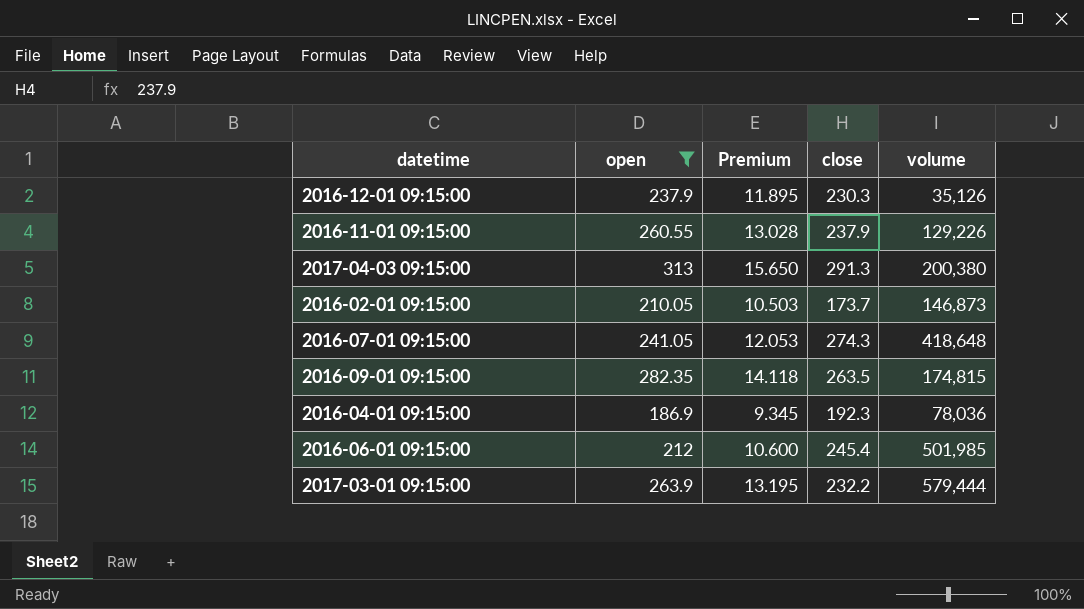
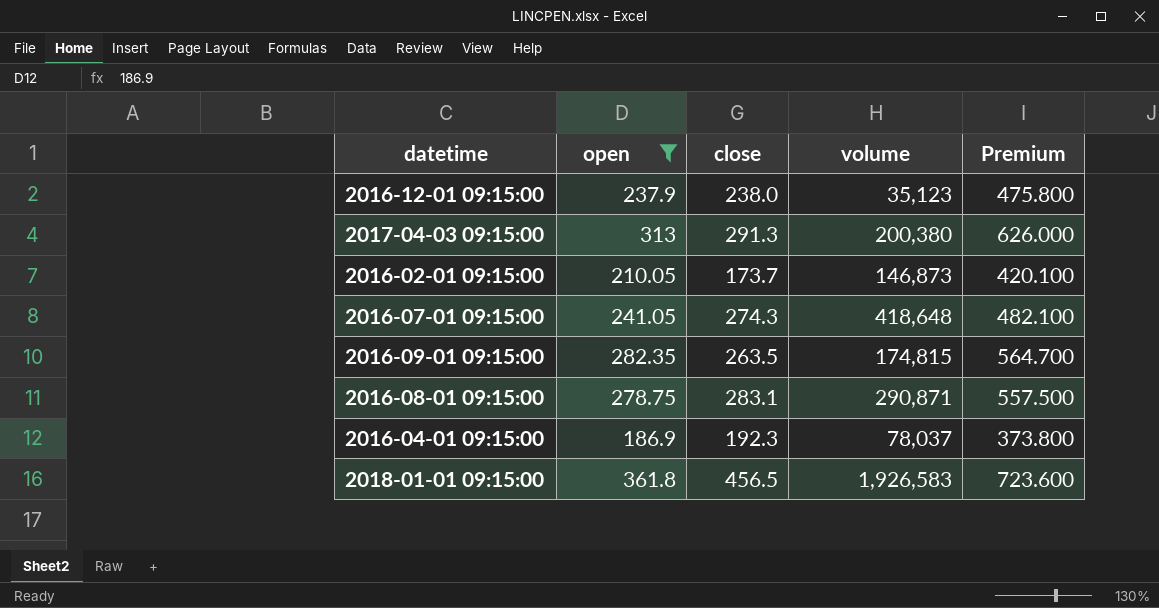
column Premium | formula: [open] * 0.05 -> [open] * 2
column Premium | position: 3 -> 5
row 2016-11-01 09:15:00: 260.55 | 13.028 | 237.9 | 129,226 -> none
row 2016-06-01 09:15:00: 212 | 10.600 | 245.4 | 501,985 -> none
row 2017-03-01 09:15:00: 263.9 | 13.195 | 232.2 | 579,444 -> none
2016-12-01 09:15:00 | close: 230.3 -> 238.0
2016-12-01 09:15:00 | volume: 35,126 -> 35,123
row 2016-08-01 09:15:00: none -> 278.75 | 283.1 | 290,871 | 557.500
2016-04-01 09:15:00 | volume: 78,036 -> 78,037
row 2018-01-01 09:15:00: none -> 361.8 | 456.5 | 1,926,583 | 723.600

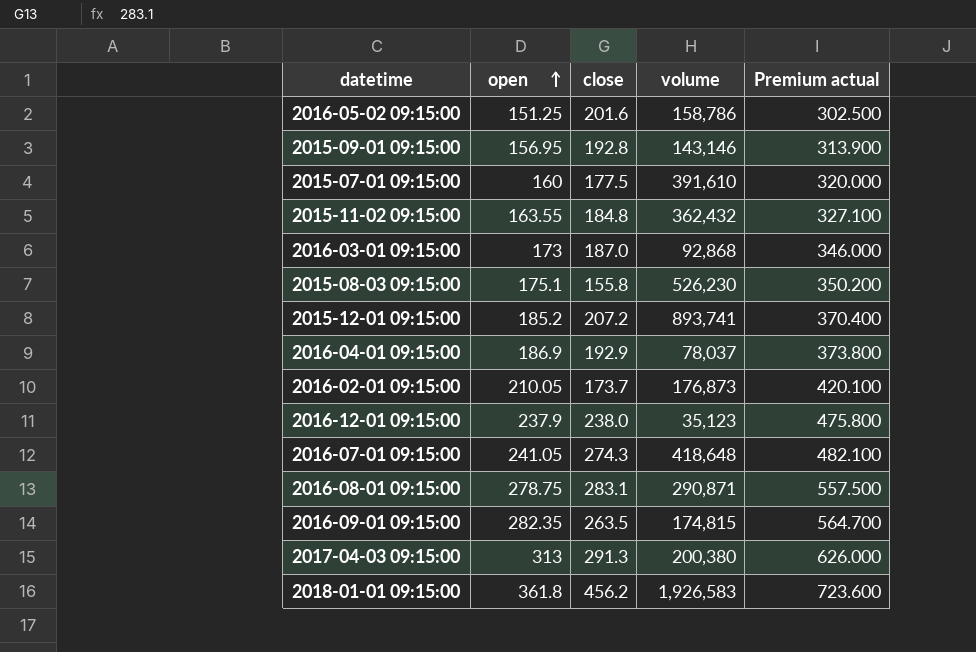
filter: open >= 186.9 -> none
row order: none -> open ascending
column name: Premium -> Premium actual
2016-04-01 09:15:00 | close: 192.3 -> 192.9
2016-02-01 09:15:00 | volume: 146,873 -> 176,873
2018-01-01 09:15:00 | close: 456.5 -> 456.2

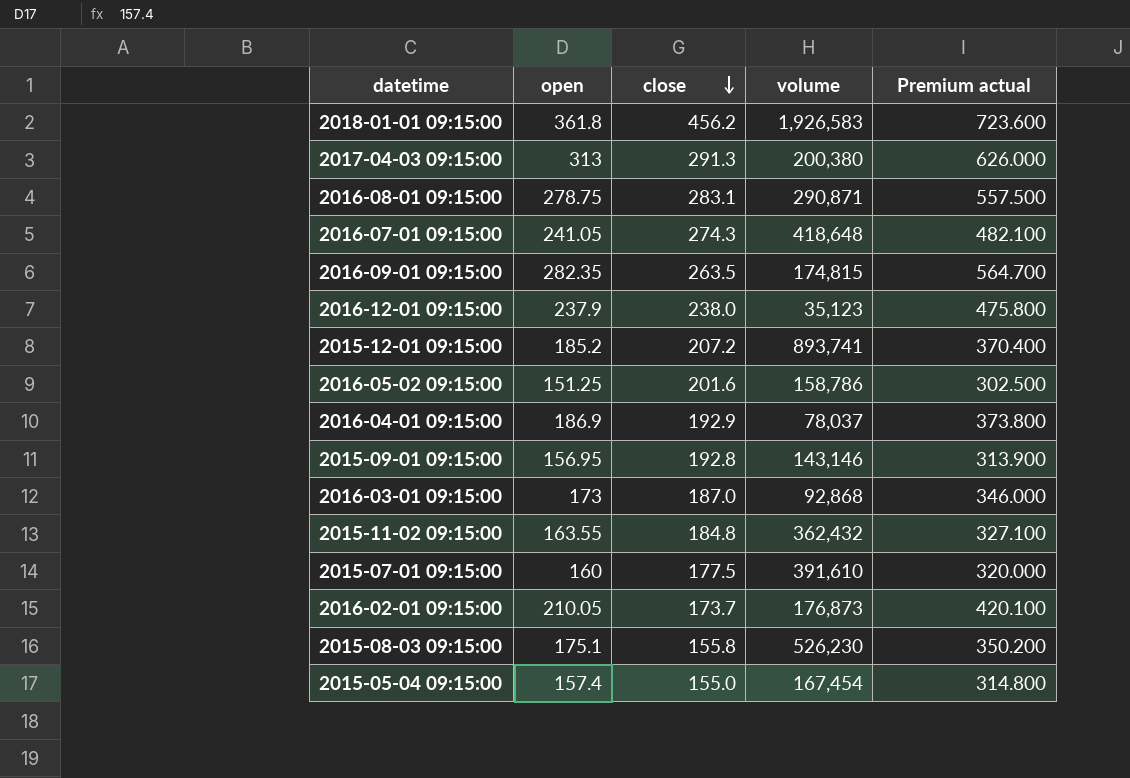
row order: open ascending -> close descending
row 2015-05-04 09:15:00: none -> 157.4 | 155.0 | 167,454 | 314.800

